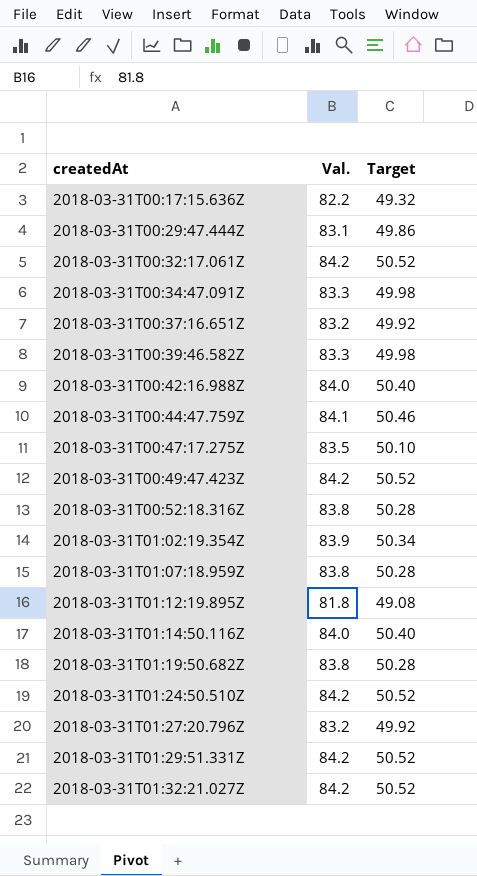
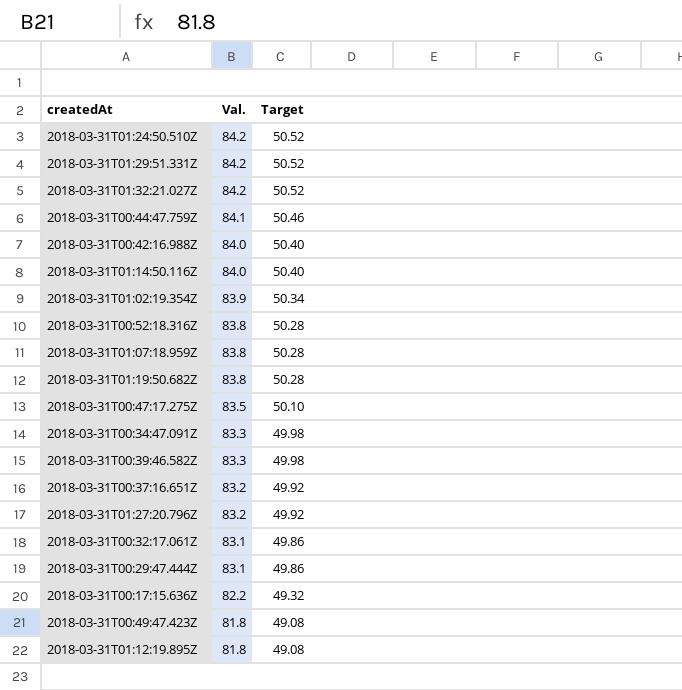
row order: createdAt ascending -> Val. descending
2018-03-31T00:32:17.061Z | Val.: 84.2 -> 83.1
2018-03-31T00:32:17.061Z | Target: 50.52 -> 49.86
2018-03-31T00:49:47.423Z | Val.: 84.2 -> 81.8
2018-03-31T00:49:47.423Z | Target: 50.52 -> 49.08

